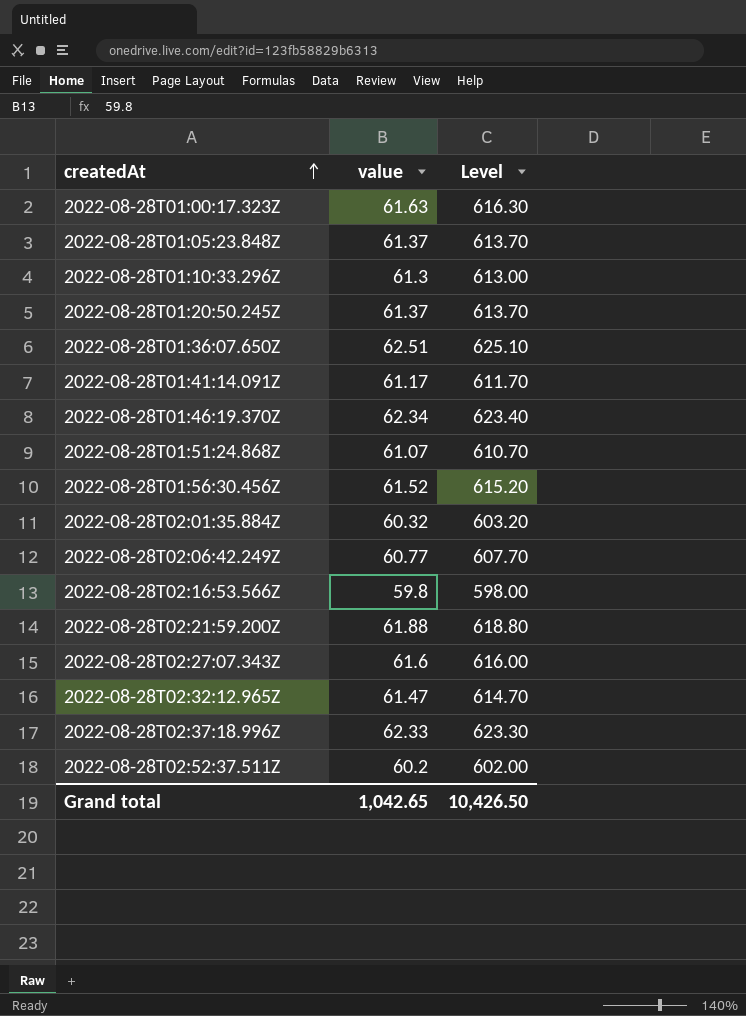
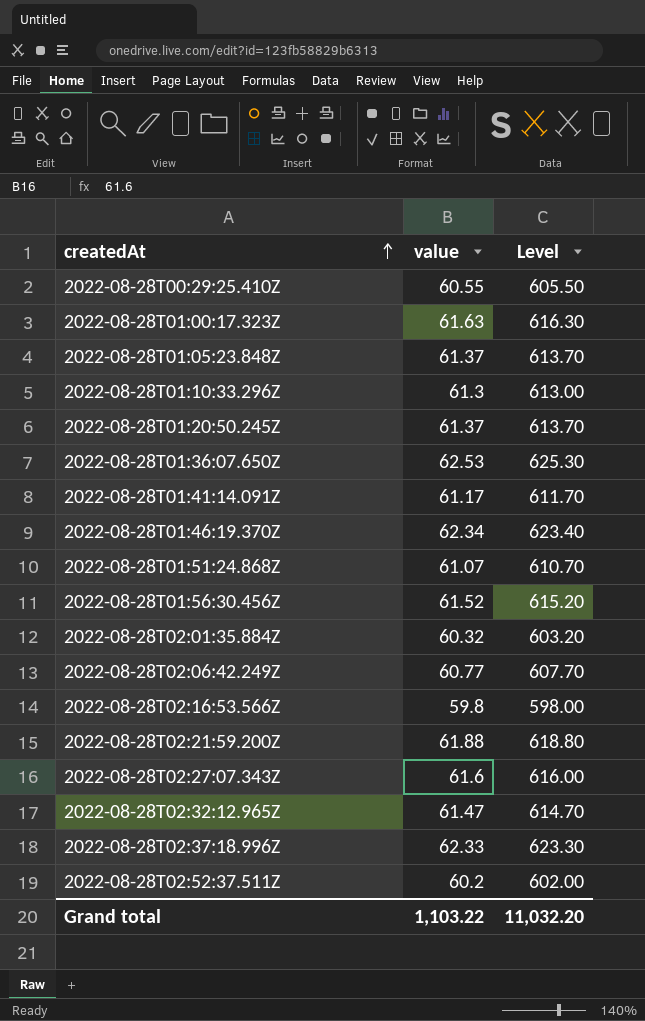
row 2022-08-28T00:29:25.410Z: none -> 60.55 | 605.50
2022-08-28T01:36:07.650Z | value: 62.51 -> 62.53
2022-08-28T01:36:07.650Z | Level: 625.10 -> 625.30
Grand total | value: 1,042.65 -> 1,103.22
Grand total | Level: 10,426.50 -> 11,032.20

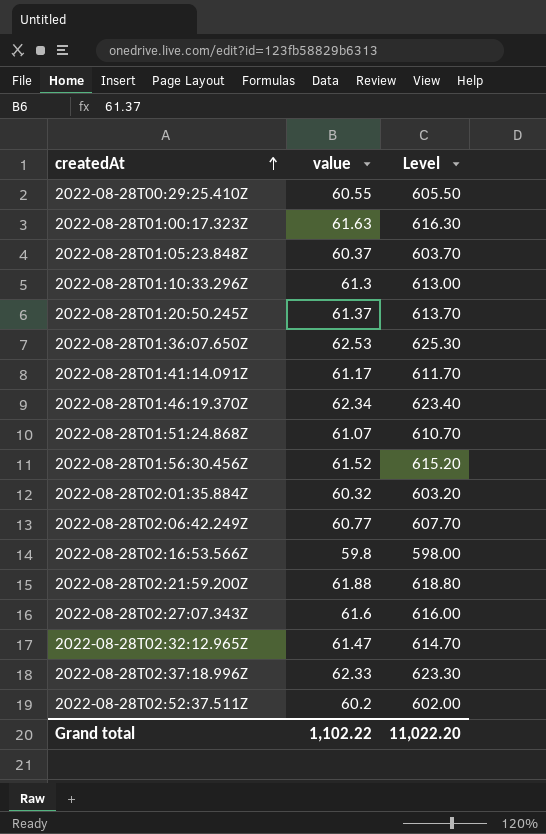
2022-08-28T01:05:23.848Z | value: 61.37 -> 60.37
2022-08-28T01:05:23.848Z | Level: 613.70 -> 603.70
Grand total | value: 1,103.22 -> 1,102.22
Grand total | Level: 11,032.20 -> 11,022.20

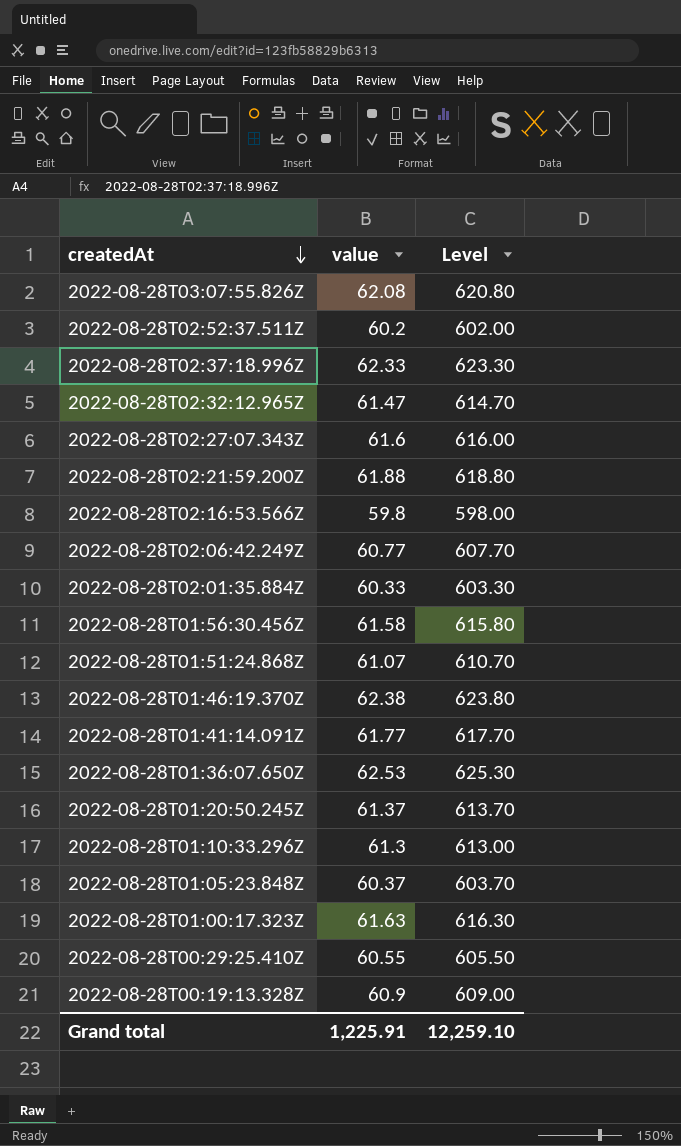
row order: createdAt ascending -> createdAt descending
row 2022-08-28T03:07:55.826Z: none -> 62.08 | 620.80
2022-08-28T02:01:35.884Z | value: 60.32 -> 60.33
2022-08-28T02:01:35.884Z | Level: 603.20 -> 603.30
2022-08-28T01:56:30.456Z | value: 61.52 -> 61.58
2022-08-28T01:56:30.456Z | Level: 615.20 -> 615.80
2022-08-28T01:46:19.370Z | value: 62.34 -> 62.38
2022-08-28T01:46:19.370Z | Level: 623.40 -> 623.80
2022-08-28T01:41:14.091Z | value: 61.17 -> 61.77
2022-08-28T01:41:14.091Z | Level: 611.70 -> 617.70
row 2022-08-28T00:19:13.328Z: none -> 60.9 | 609.00
Grand total | value: 1,102.22 -> 1,225.91
Grand total | Level: 11,022.20 -> 12,259.10

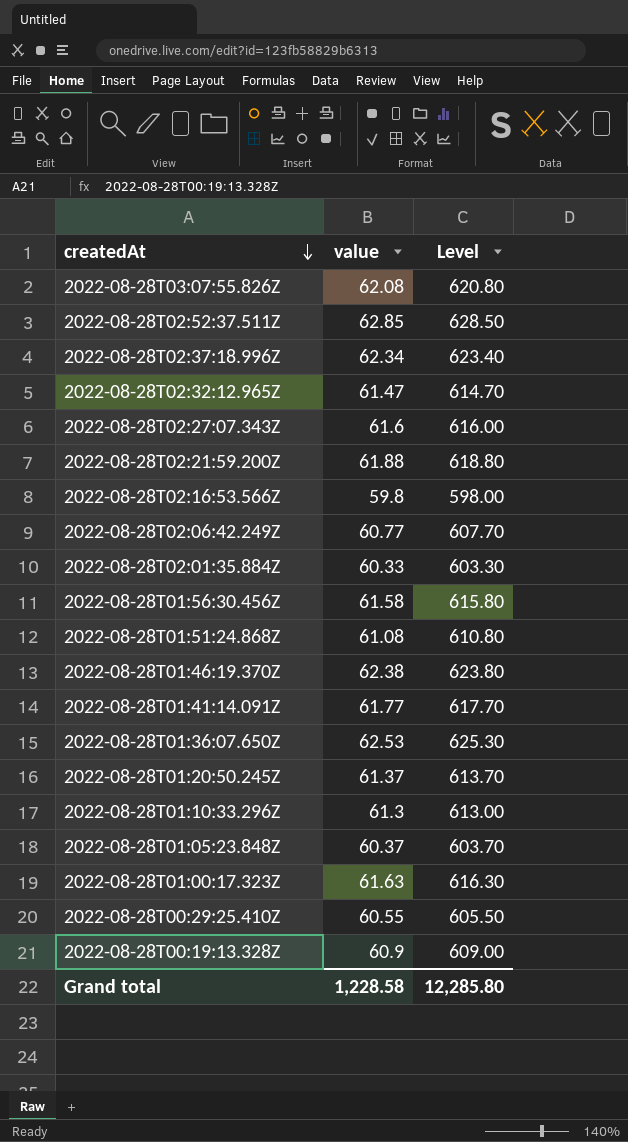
2022-08-28T02:52:37.511Z | value: 60.2 -> 62.85
2022-08-28T02:52:37.511Z | Level: 602.00 -> 628.50
2022-08-28T02:37:18.996Z | value: 62.33 -> 62.34
2022-08-28T02:37:18.996Z | Level: 623.30 -> 623.40
2022-08-28T01:51:24.868Z | value: 61.07 -> 61.08
2022-08-28T01:51:24.868Z | Level: 610.70 -> 610.80
Grand total | value: 1,225.91 -> 1,228.58
Grand total | Level: 12,259.10 -> 12,285.80

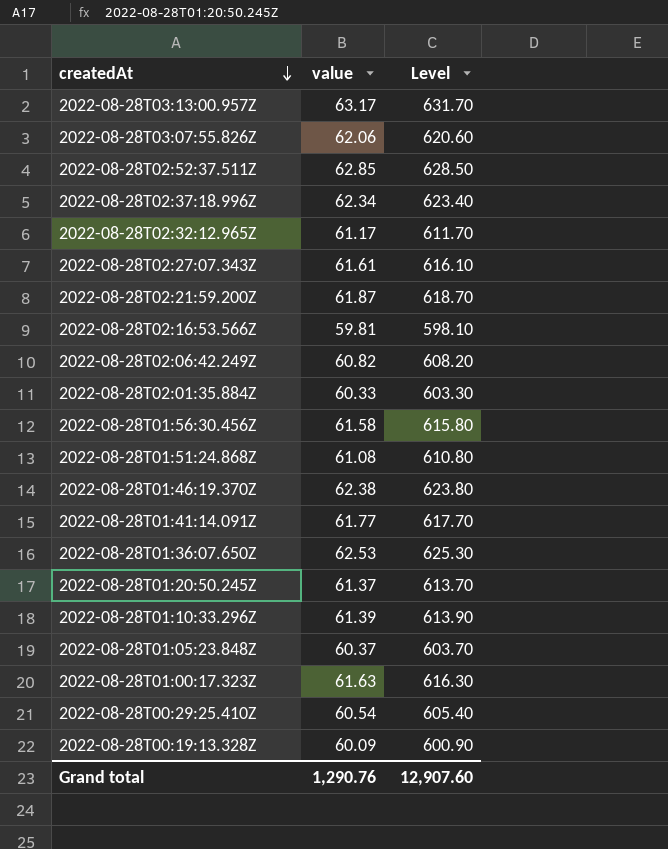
row 2022-08-28T03:13:00.957Z: none -> 63.17 | 631.70
2022-08-28T03:07:55.826Z | value: 62.08 -> 62.06
2022-08-28T03:07:55.826Z | Level: 620.80 -> 620.60
2022-08-28T02:32:12.965Z | value: 61.47 -> 61.17
2022-08-28T02:32:12.965Z | Level: 614.70 -> 611.70
2022-08-28T02:27:07.343Z | value: 61.6 -> 61.61
2022-08-28T02:27:07.343Z | Level: 616.00 -> 616.10
2022-08-28T02:21:59.200Z | value: 61.88 -> 61.87
2022-08-28T02:21:59.200Z | Level: 618.80 -> 618.70
2022-08-28T02:16:53.566Z | value: 59.8 -> 59.81
2022-08-28T02:16:53.566Z | Level: 598.00 -> 598.10
2022-08-28T02:06:42.249Z | value: 60.77 -> 60.82
2022-08-28T02:06:42.249Z | Level: 607.70 -> 608.20
2022-08-28T01:10:33.296Z | value: 61.3 -> 61.39
2022-08-28T01:10:33.296Z | Level: 613.00 -> 613.90
2022-08-28T00:29:25.410Z | value: 60.55 -> 60.54
2022-08-28T00:29:25.410Z | Level: 605.50 -> 605.40
2022-08-28T00:19:13.328Z | value: 60.9 -> 60.09
2022-08-28T00:19:13.328Z | Level: 609.00 -> 600.90
Grand total | value: 1,228.58 -> 1,290.76
Grand total | Level: 12,285.80 -> 12,907.60

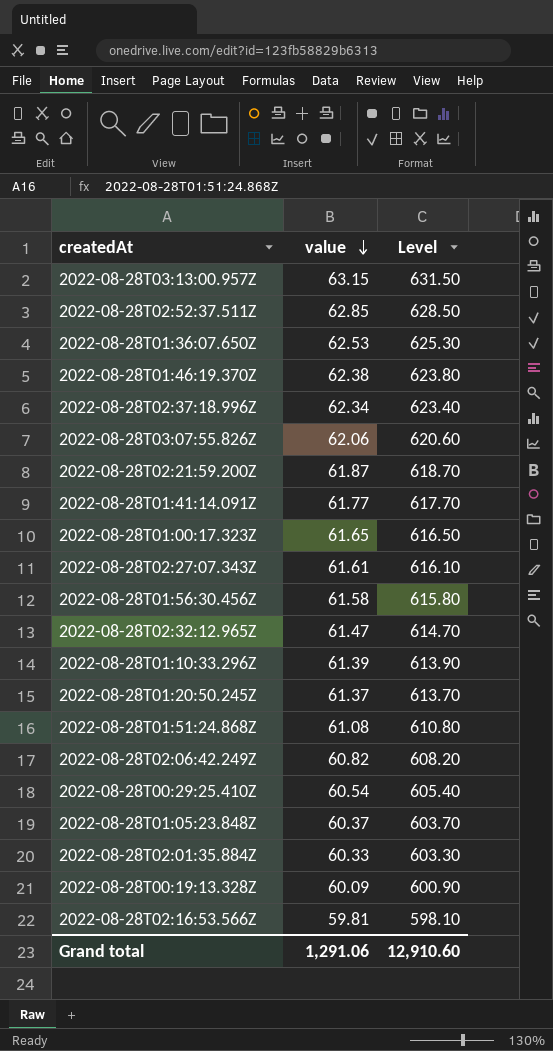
row order: createdAt descending -> value descending
2022-08-28T03:13:00.957Z | value: 63.17 -> 63.15
2022-08-28T03:13:00.957Z | Level: 631.70 -> 631.50
2022-08-28T01:00:17.323Z | value: 61.63 -> 61.65
2022-08-28T01:00:17.323Z | Level: 616.30 -> 616.50
2022-08-28T02:32:12.965Z | value: 61.17 -> 61.47
2022-08-28T02:32:12.965Z | Level: 611.70 -> 614.70
Grand total | value: 1,290.76 -> 1,291.06
Grand total | Level: 12,907.60 -> 12,910.60

